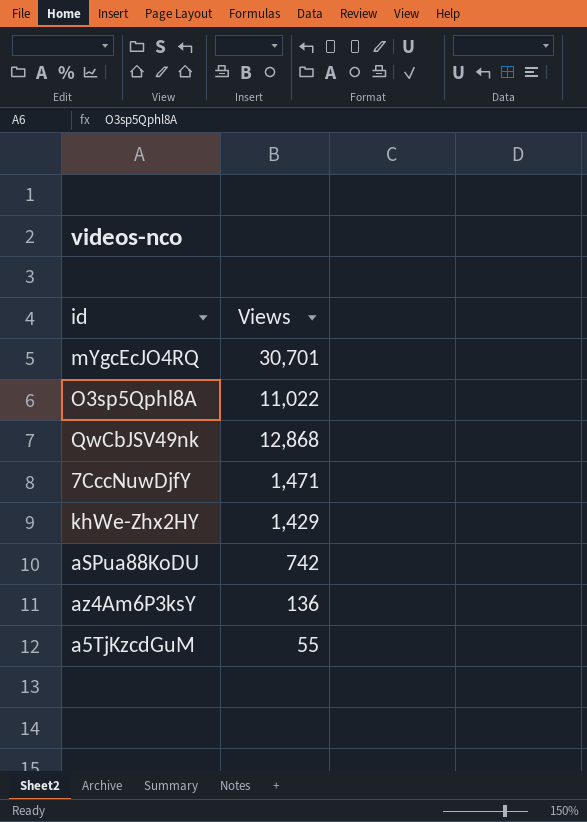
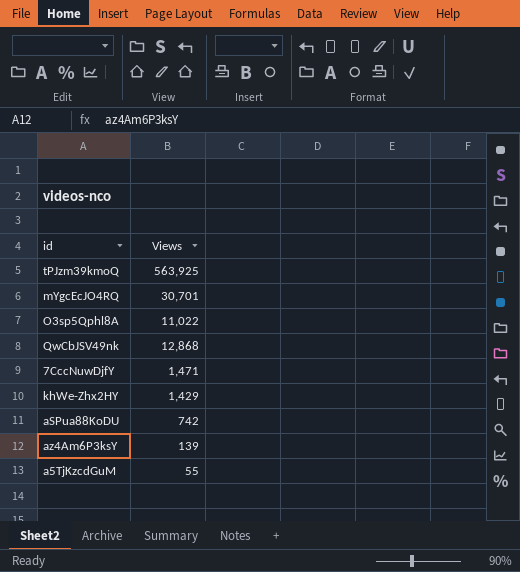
row tPJzm39kmoQ: none -> 563,925
az4Am6P3ksY | Views: 136 -> 139

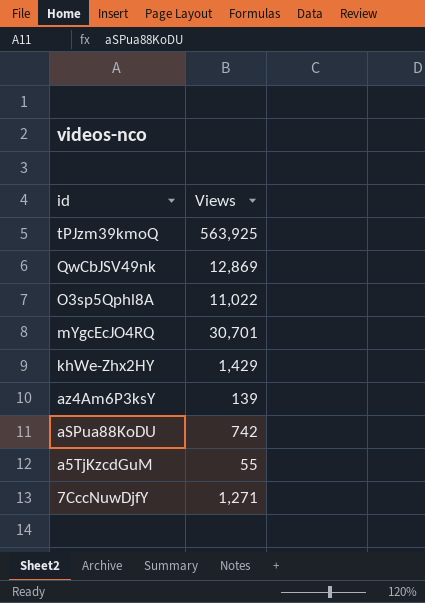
row order: none -> id descending
QwCbJSV49nk | Views: 12,868 -> 12,869
7CccNuwDjfY | Views: 1,471 -> 1,271

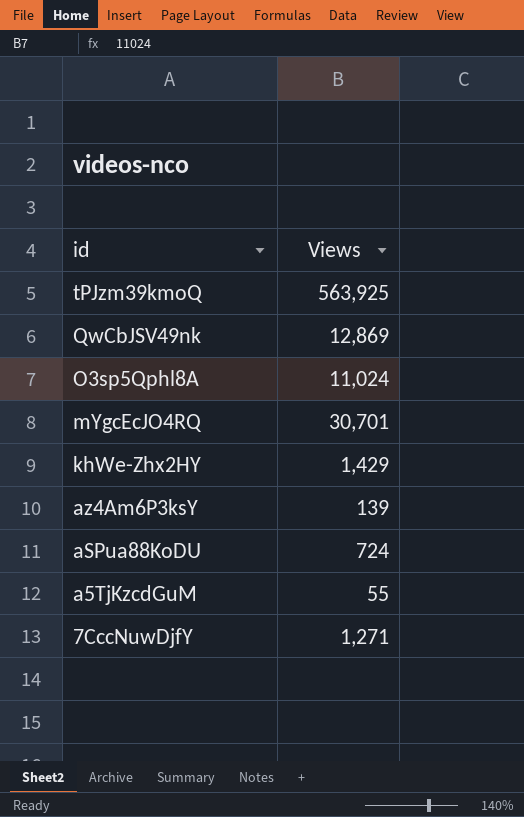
O3sp5Qphl8A | Views: 11,022 -> 11,024
aSPua88KoDU | Views: 742 -> 724

